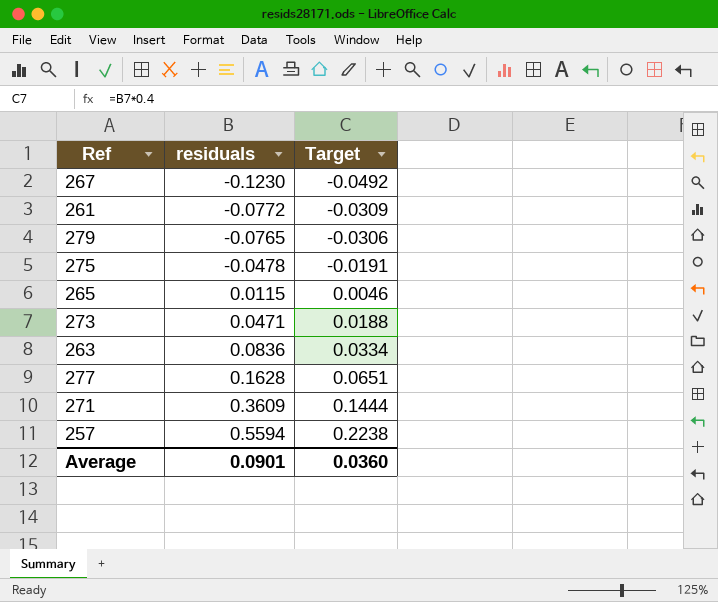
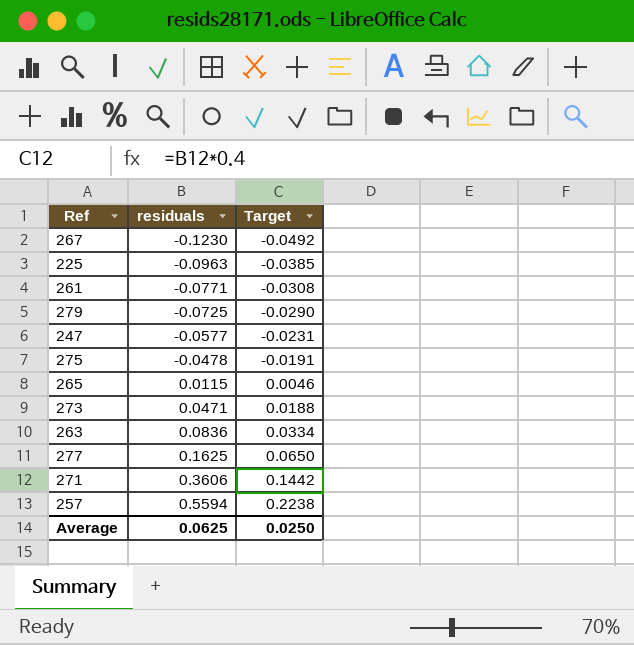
row 225: none -> -0.0963 | -0.0385
261 | residuals: -0.0772 -> -0.0771
261 | Target: -0.0309 -> -0.0308
279 | residuals: -0.0765 -> -0.0725
279 | Target: -0.0306 -> -0.0290
row 247: none -> -0.0577 | -0.0231
277 | residuals: 0.1628 -> 0.1625
277 | Target: 0.0651 -> 0.0650
271 | residuals: 0.3609 -> 0.3606
271 | Target: 0.1444 -> 0.1442
Average | residuals: 0.0901 -> 0.0625
Average | Target: 0.0360 -> 0.0250

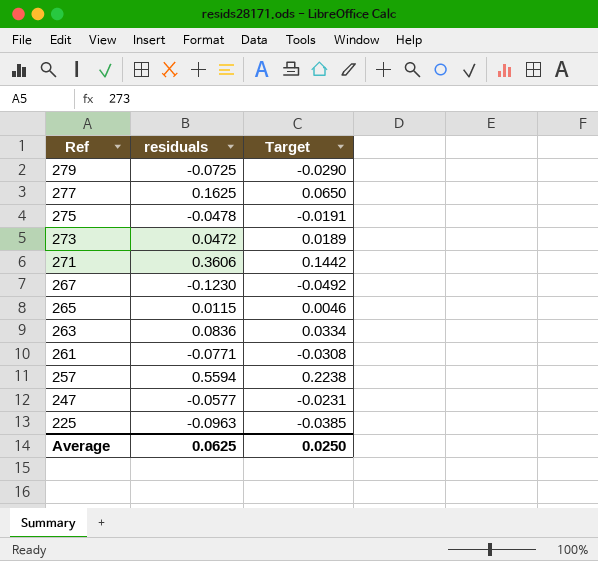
row order: residuals ascending -> Ref descending
273 | residuals: 0.0471 -> 0.0472
273 | Target: 0.0188 -> 0.0189

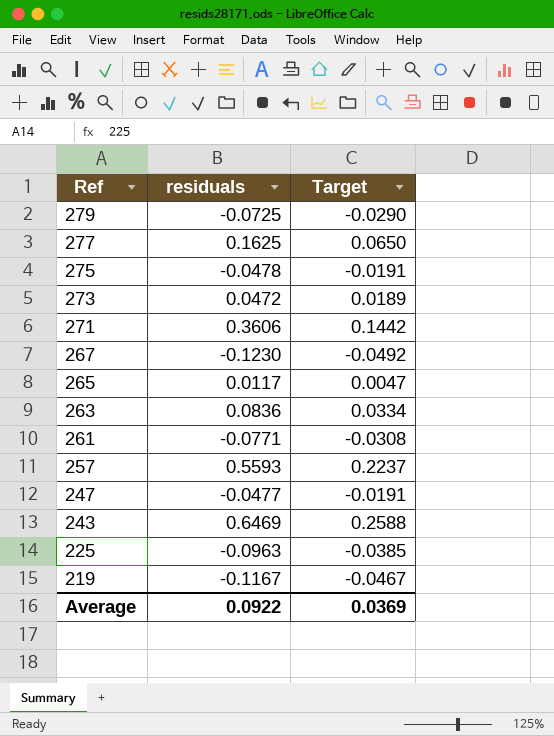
265 | residuals: 0.0115 -> 0.0117
265 | Target: 0.0046 -> 0.0047
257 | residuals: 0.5594 -> 0.5593
257 | Target: 0.2238 -> 0.2237
247 | residuals: -0.0577 -> -0.0477
247 | Target: -0.0231 -> -0.0191
row 243: none -> 0.6469 | 0.2588
row 219: none -> -0.1167 | -0.0467
Average | residuals: 0.0625 -> 0.0922
Average | Target: 0.0250 -> 0.0369

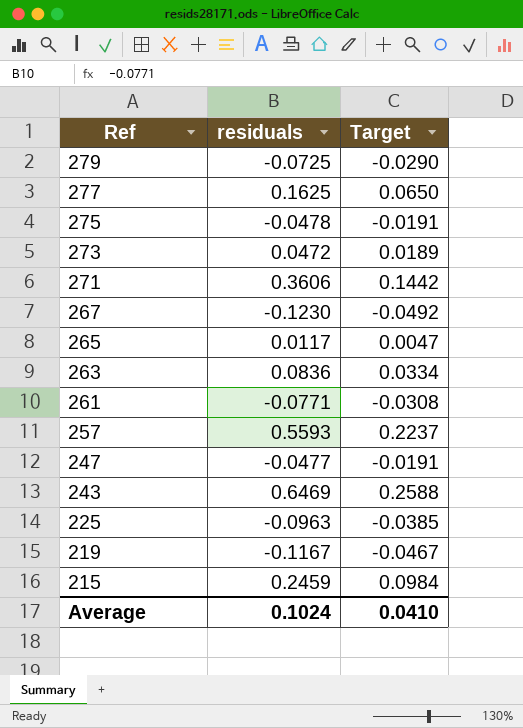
row 215: none -> 0.2459 | 0.0984
Average | residuals: 0.0922 -> 0.1024
Average | Target: 0.0369 -> 0.0410

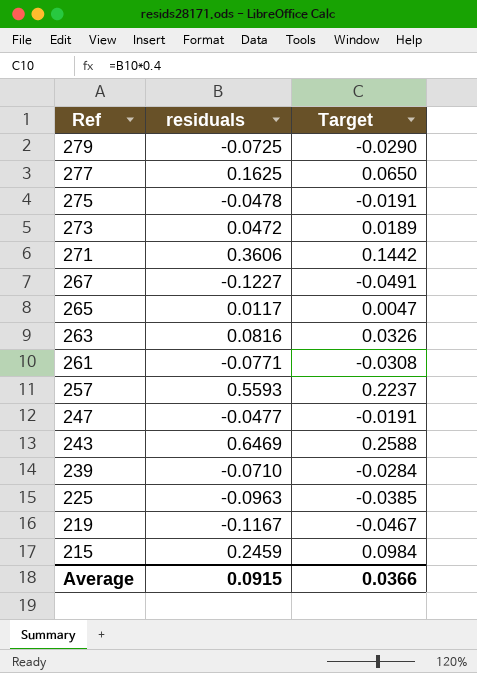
267 | residuals: -0.1230 -> -0.1227
267 | Target: -0.0492 -> -0.0491
263 | residuals: 0.0836 -> 0.0816
263 | Target: 0.0334 -> 0.0326
row 239: none -> -0.0710 | -0.0284
Average | residuals: 0.1024 -> 0.0915
Average | Target: 0.0410 -> 0.0366

